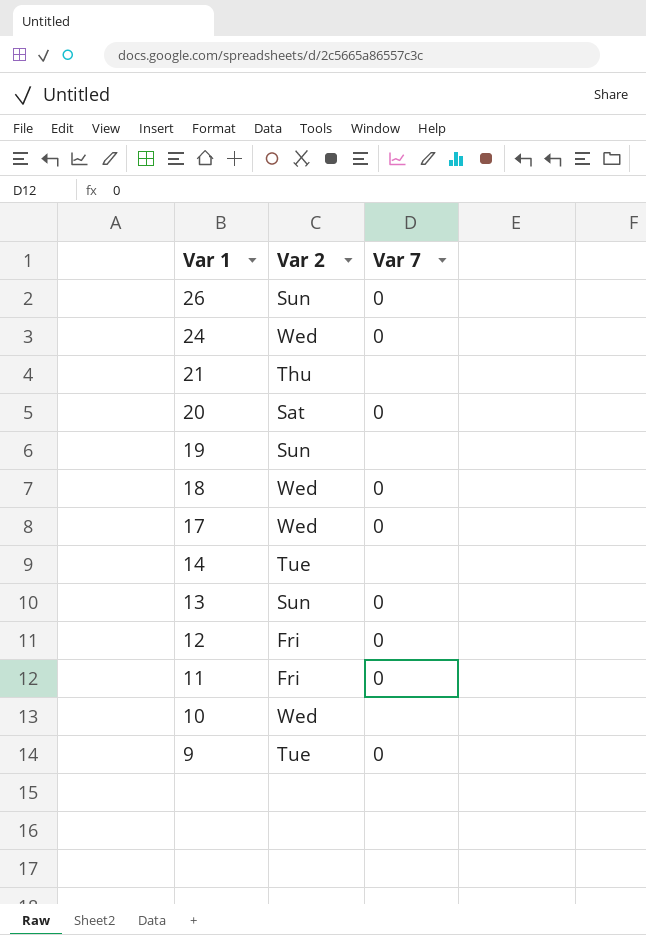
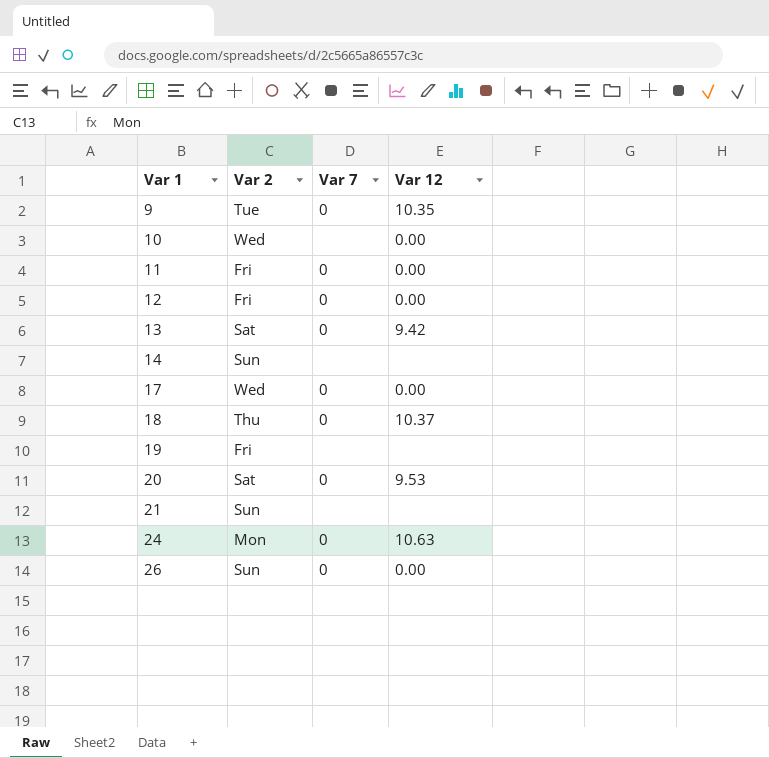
row order: Var 1 descending -> Var 1 ascending
column Var 12 | position: none -> 4
13 | Var 2: Sun -> Sat
14 | Var 2: Tue -> Sun
18 | Var 2: Wed -> Thu
19 | Var 2: Sun -> Fri
21 | Var 2: Thu -> Sun
24 | Var 2: Wed -> Mon

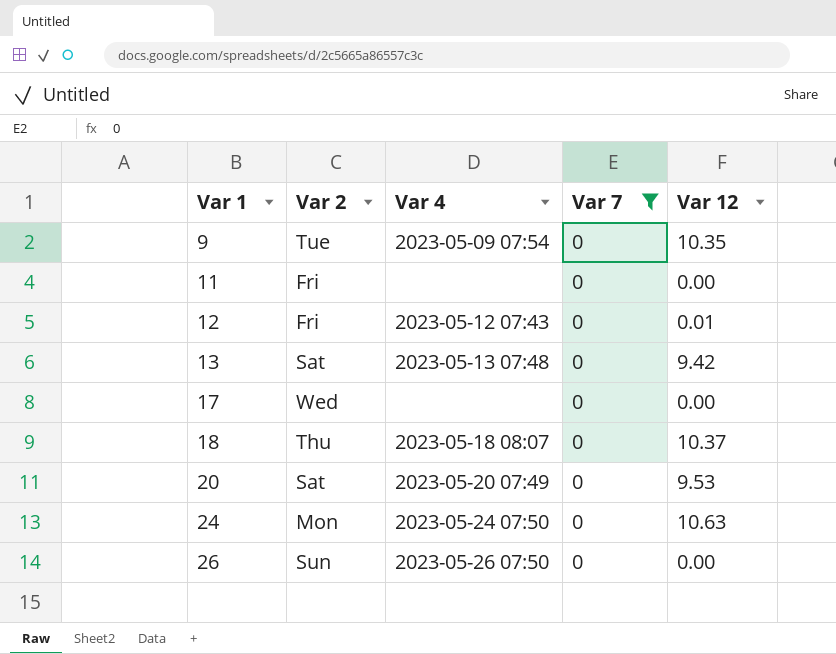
filter: none -> Var 7 = 0
column Var 4 | position: none -> 3
12 | Var 12: 0.00 -> 0.01

